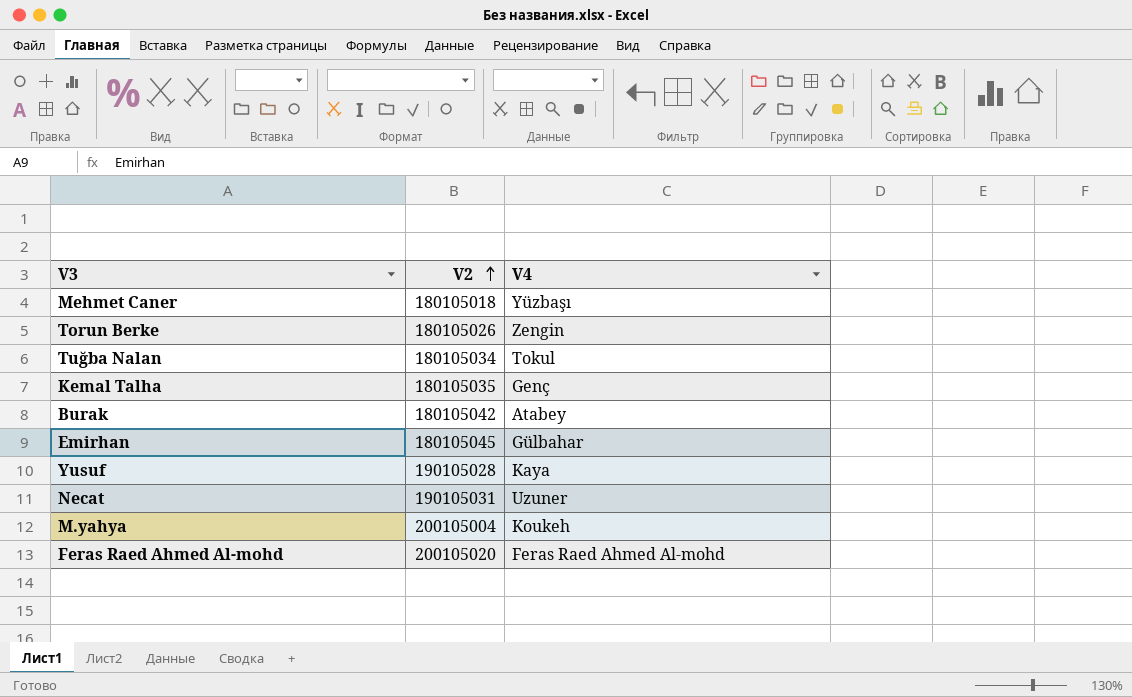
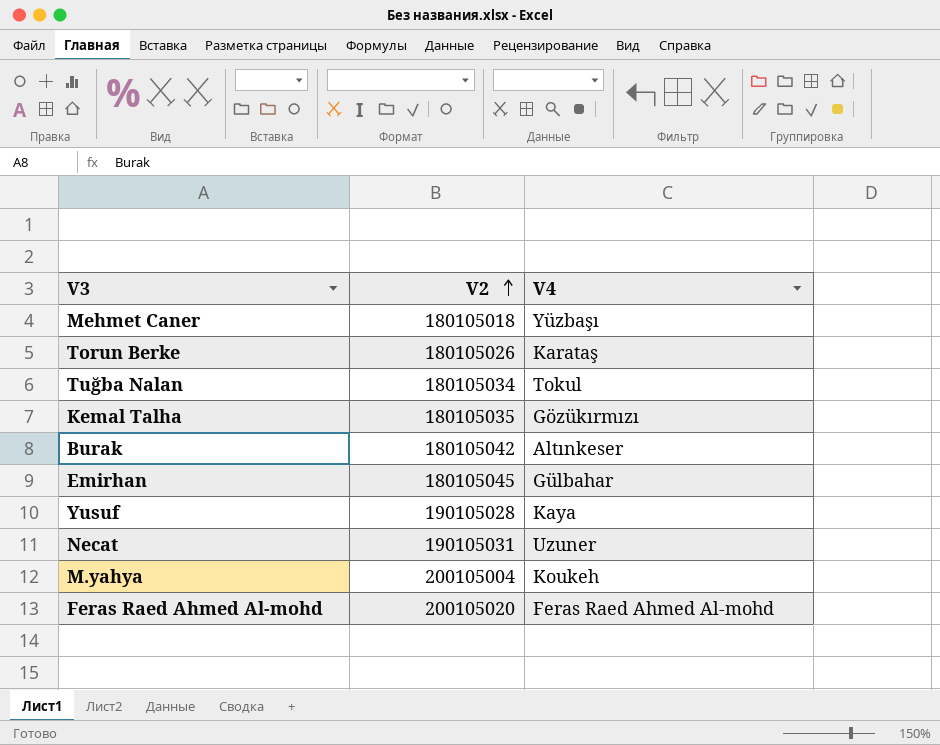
Torun Berke | V4: Zengin -> Karataş
Kemal Talha | V4: Genç -> Gözükırmızı
Burak | V4: Atabey -> Altınkeser

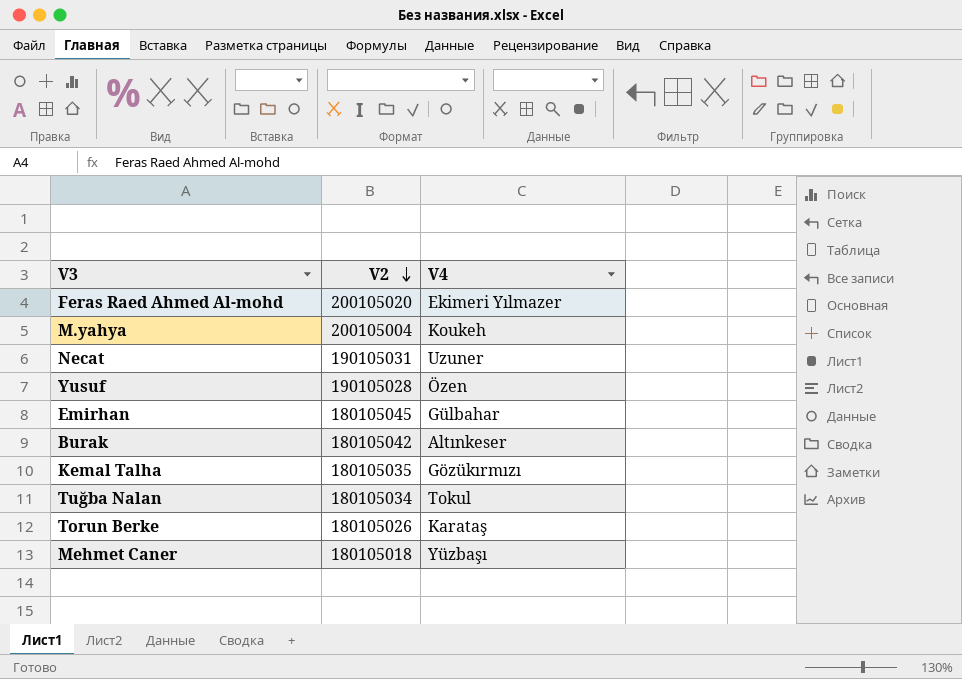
row order: V2 ascending -> V2 descending
Feras Raed Ahmed Al-mohd | V4: Feras Raed Ahmed Al-mohd -> Ekimeri Yılmazer
Yusuf | V4: Kaya -> Özen

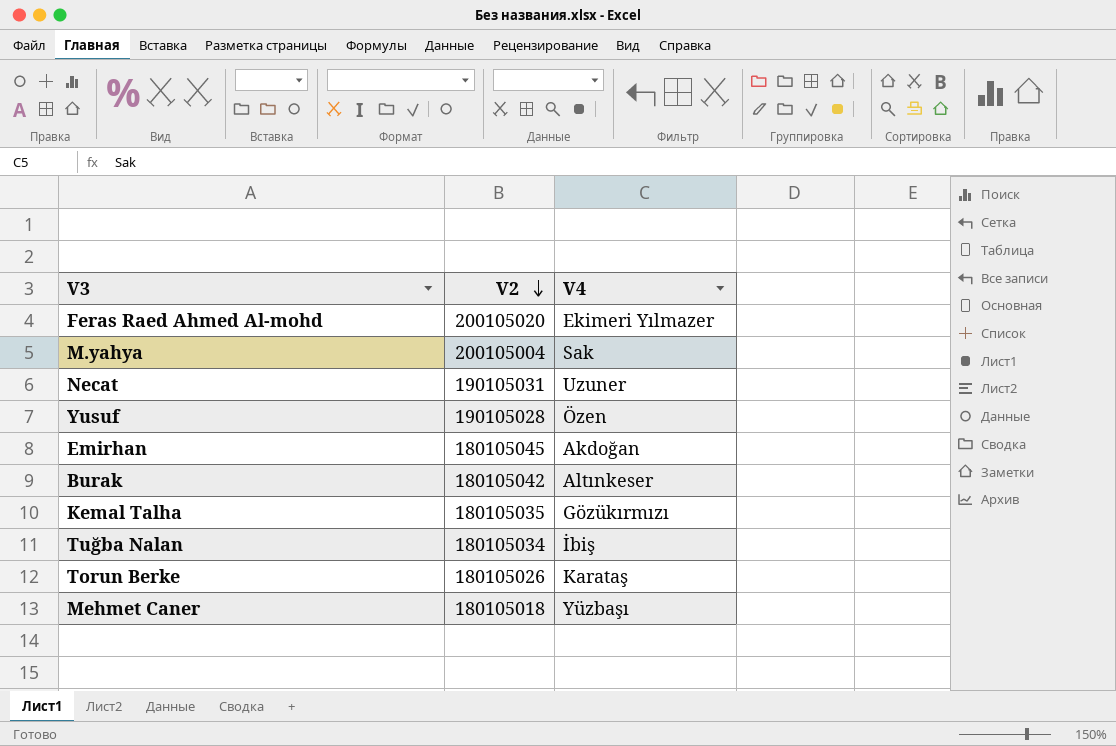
M.yahya | V4: Koukeh -> Sak
Emirhan | V4: Gülbahar -> Akdoğan
Tuğba Nalan | V4: Tokul -> İbiş

